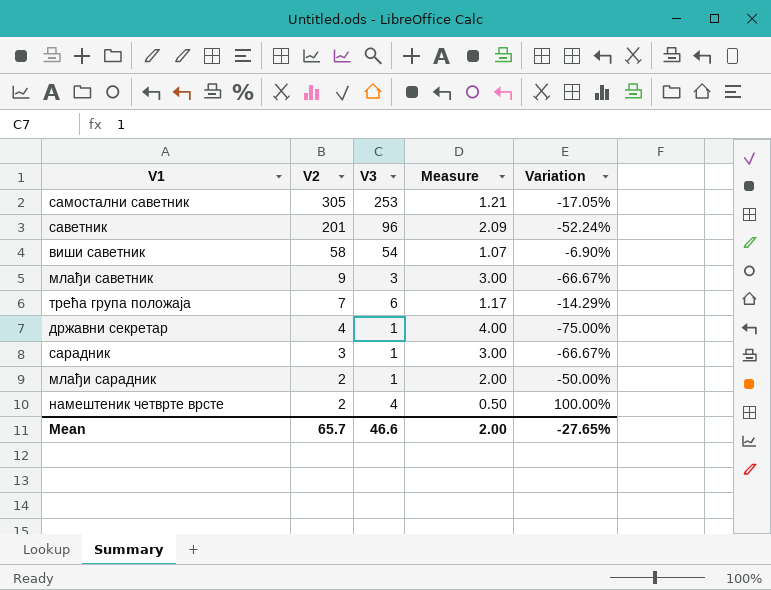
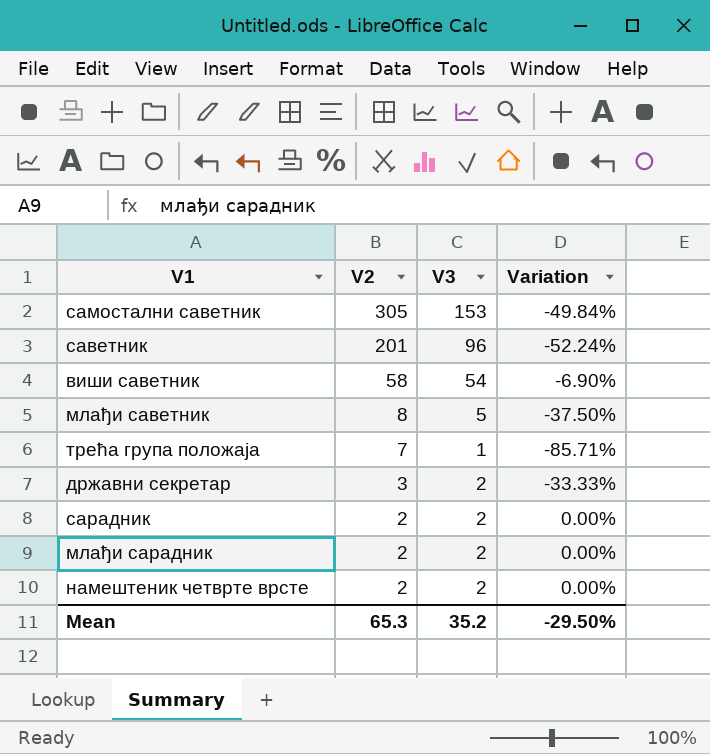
column Measure | formula: [V2] / [V3] -> none
самостални саветник | V3: 253 -> 153
самостални саветник | Variation: -17.05% -> -49.84%
млађи саветник | V2: 9 -> 8
млађи саветник | V3: 3 -> 5
млађи саветник | Variation: -66.67% -> -37.50%
трећа група положаја | V3: 6 -> 1
трећа група положаја | Variation: -14.29% -> -85.71%
државни секретар | V2: 4 -> 3
државни секретар | V3: 1 -> 2
државни секретар | Variation: -75.00% -> -33.33%
сарадник | V2: 3 -> 2
сарадник | V3: 1 -> 2
сарадник | Variation: -66.67% -> 0.00%
млађи сарадник | V3: 1 -> 2
млађи сарадник | Variation: -50.00% -> 0.00%
намештеник четврте врсте | V3: 4 -> 2
намештеник четврте врсте | Variation: 100.00% -> 0.00%
Mean | V2: 65.7 -> 65.3
Mean | V3: 46.6 -> 35.2
Mean | Variation: -27.65% -> -29.50%

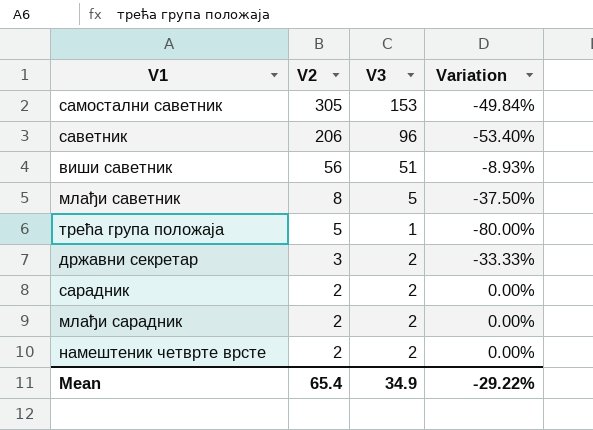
саветник | V2: 201 -> 206
саветник | Variation: -52.24% -> -53.40%
виши саветник | V2: 58 -> 56
виши саветник | V3: 54 -> 51
виши саветник | Variation: -6.90% -> -8.93%
трећа група положаја | V2: 7 -> 5
трећа група положаја | Variation: -85.71% -> -80.00%
Mean | V2: 65.3 -> 65.4
Mean | V3: 35.2 -> 34.9
Mean | Variation: -29.50% -> -29.22%

